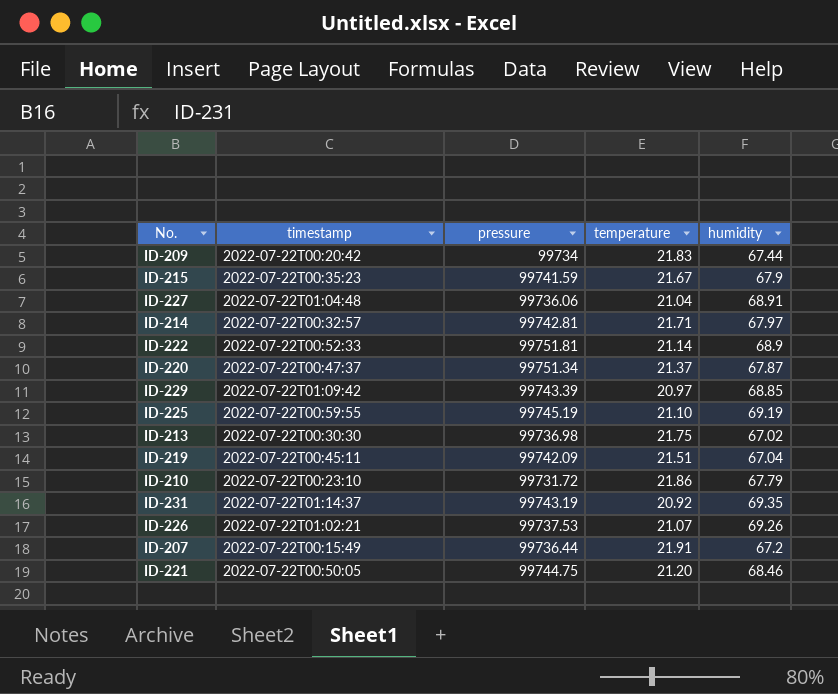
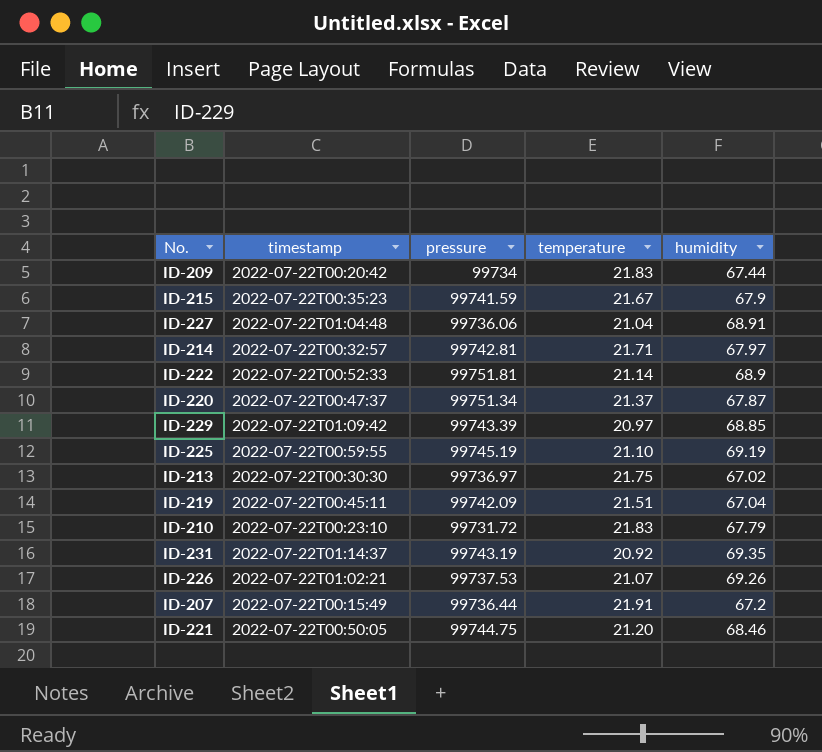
ID-213 | pressure: 99736.98 -> 99736.97
ID-210 | temperature: 21.86 -> 21.83

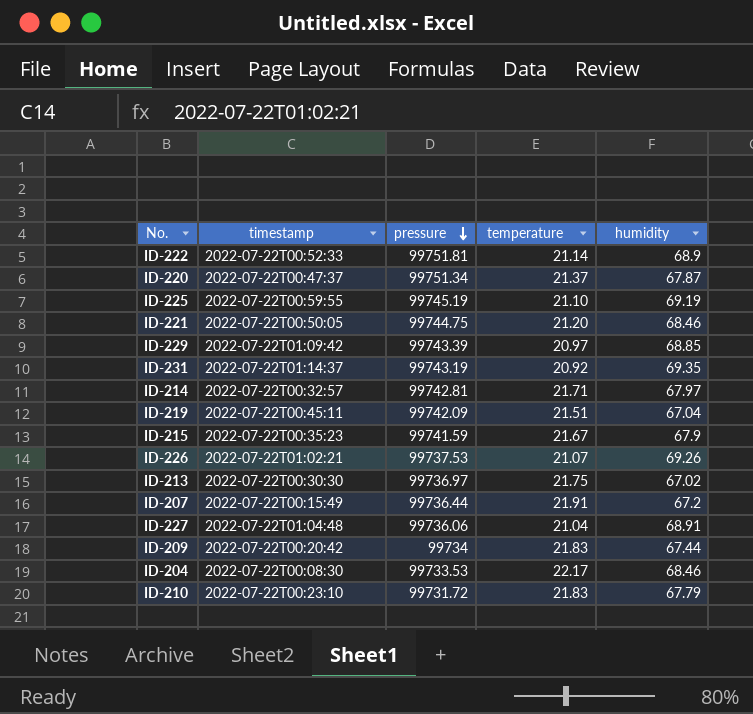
row order: none -> pressure descending
row ID-204: none -> 2022-07-22T00:08:30 | 99733.53 | 22.17 | 68.46

